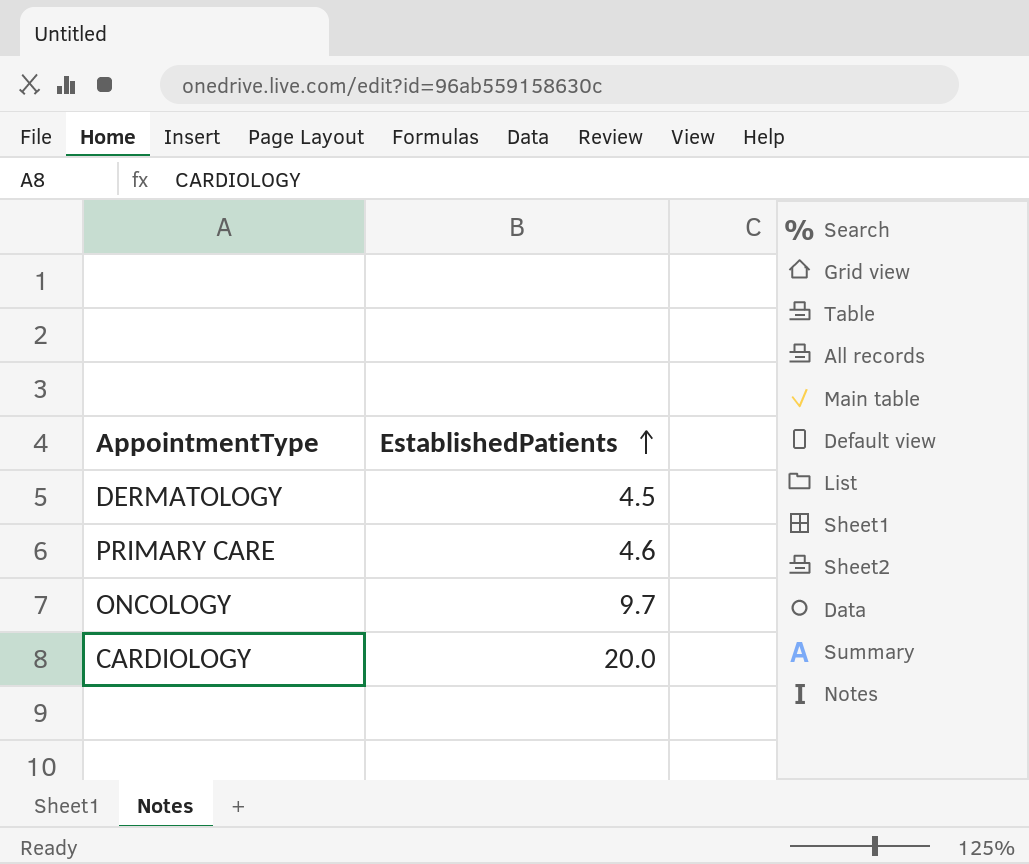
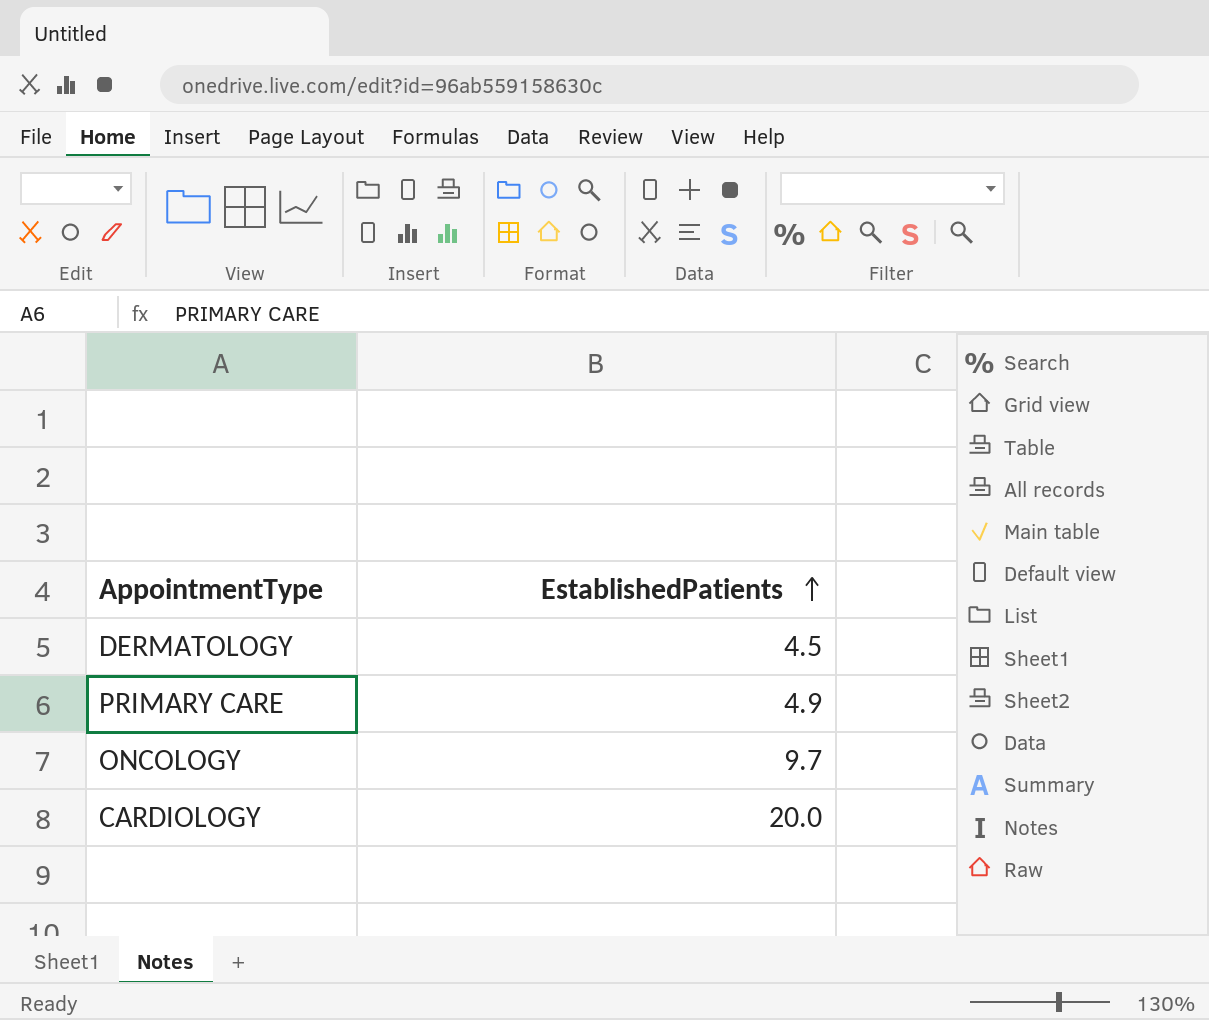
PRIMARY CARE | EstablishedPatients: 4.6 -> 4.9

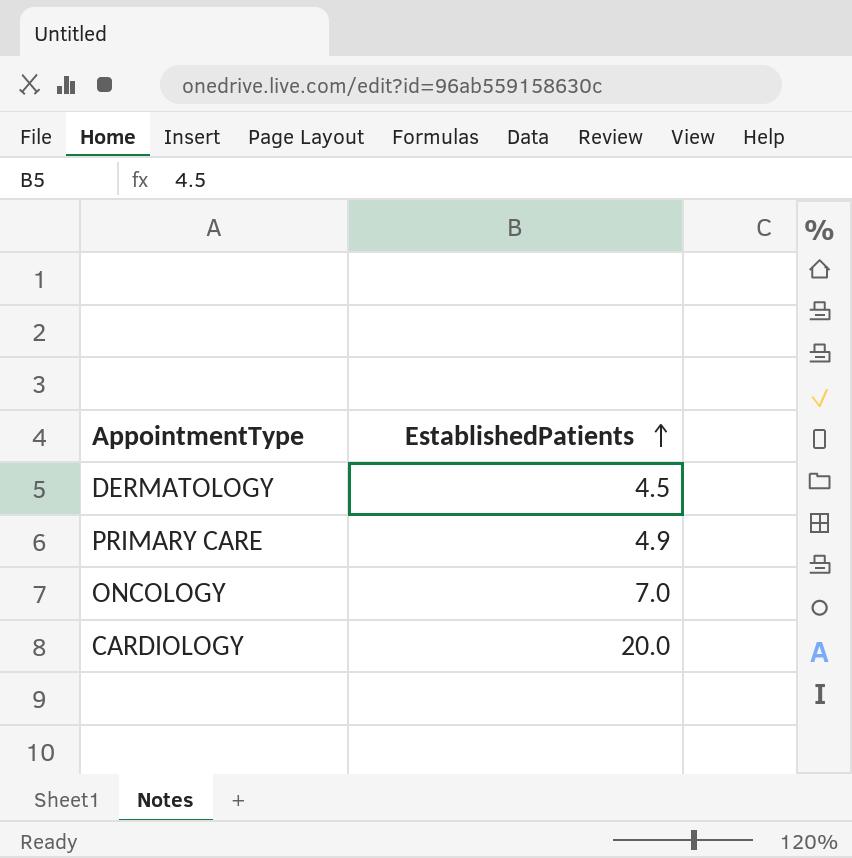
ONCOLOGY | EstablishedPatients: 9.7 -> 7.0

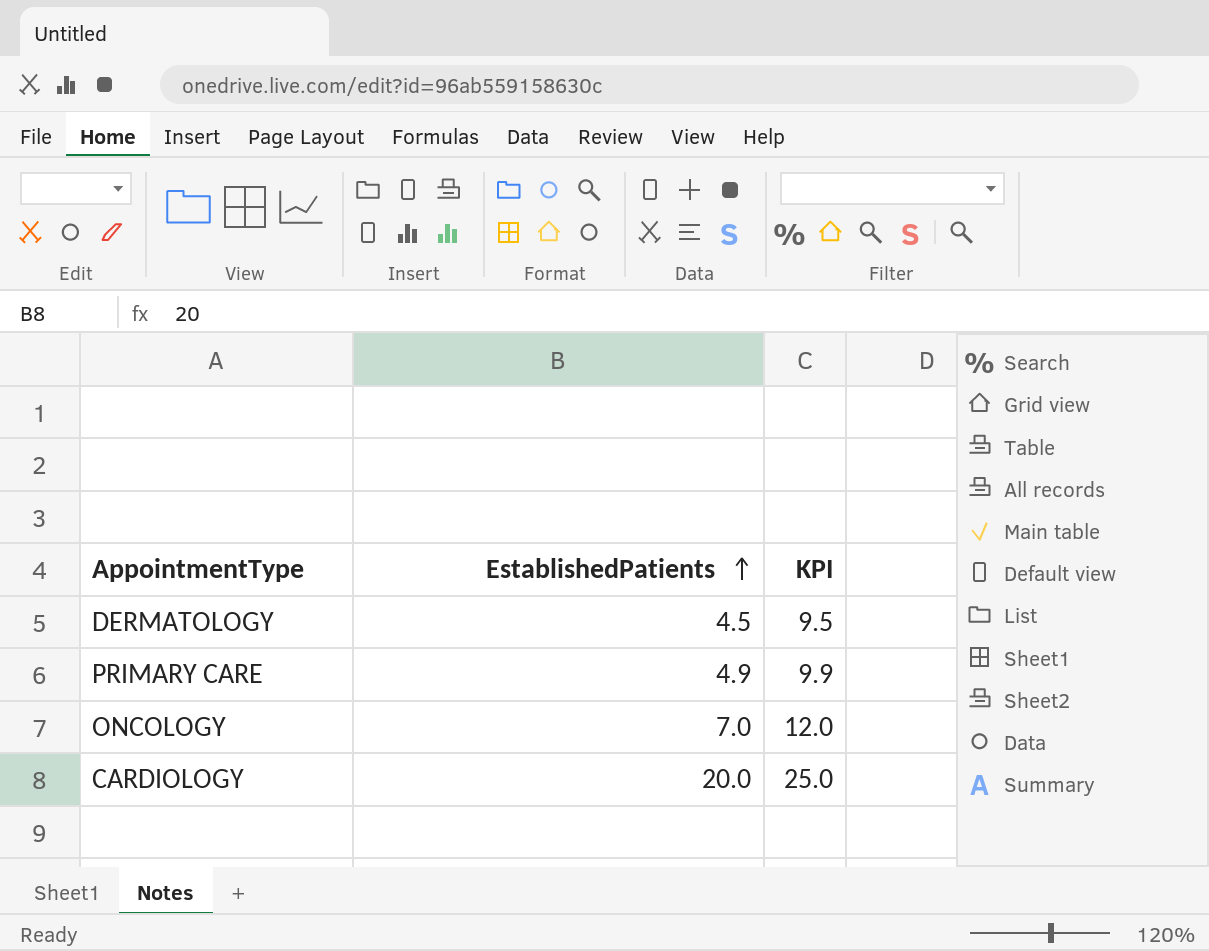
column KPI | formula: none -> [EstablishedPatients] + 5

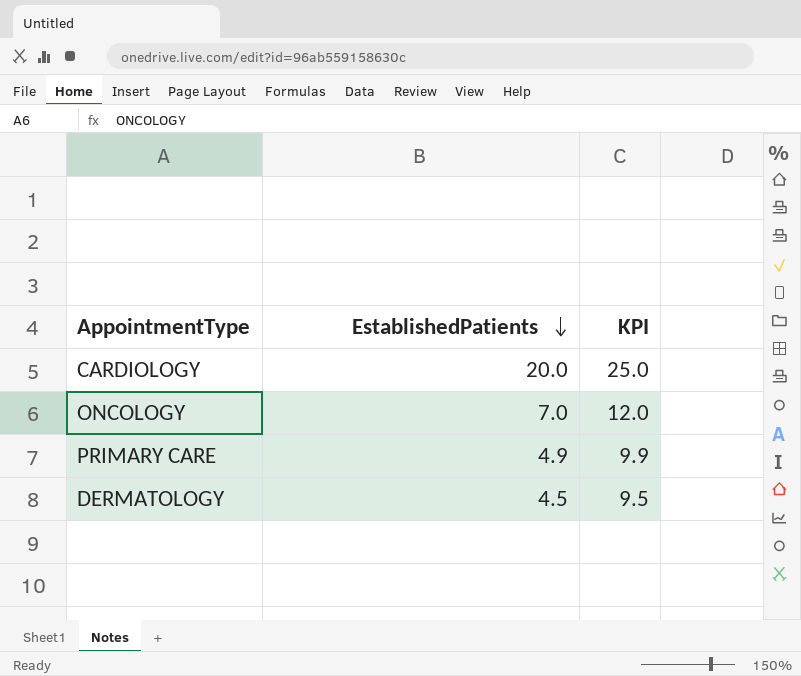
row order: EstablishedPatients ascending -> EstablishedPatients descending

